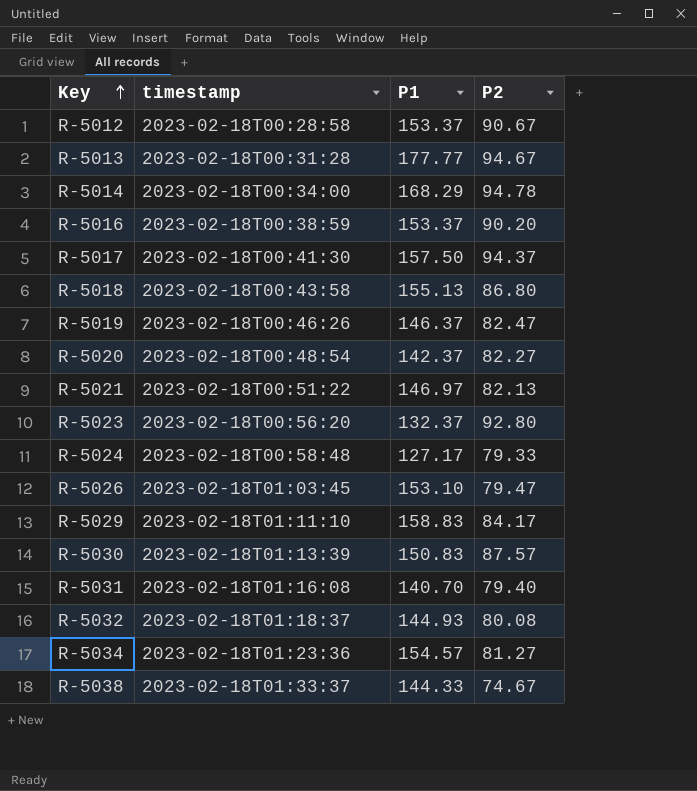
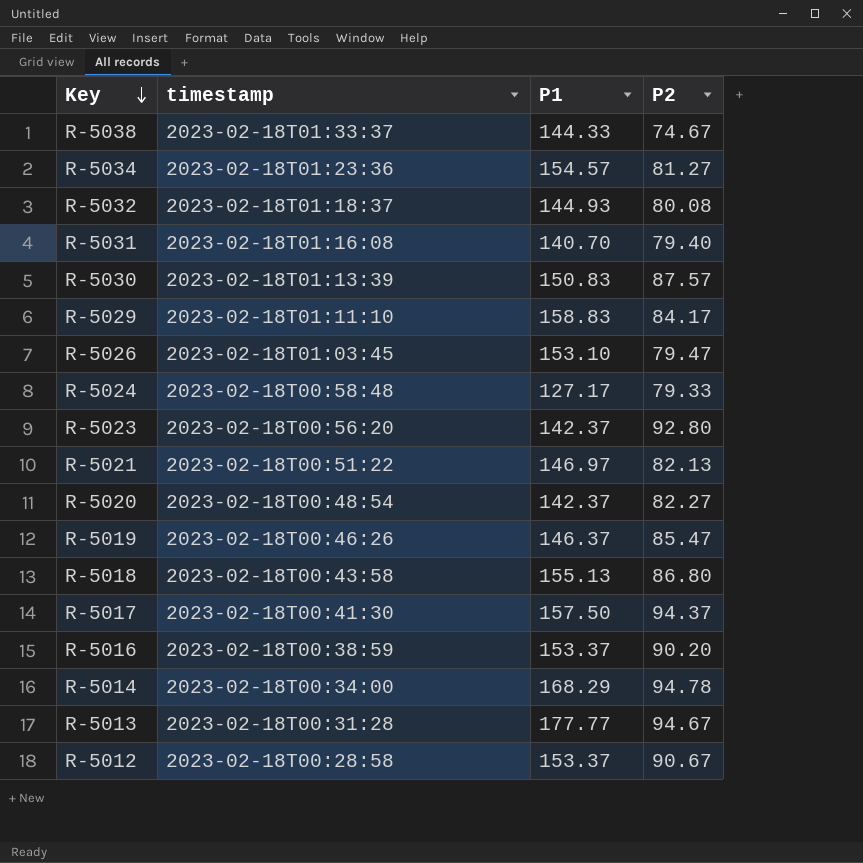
row order: Key ascending -> Key descending
R-5023 | P1: 132.37 -> 142.37
R-5019 | P2: 82.47 -> 85.47

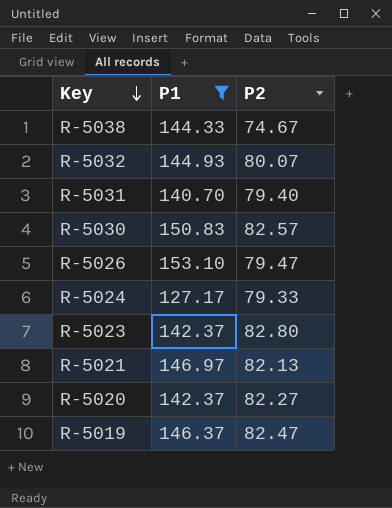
filter: none -> P1 <= 153.10
column timestamp | position: 2 -> none
R-5032 | P2: 80.08 -> 80.07
R-5030 | P2: 87.57 -> 82.57
R-5023 | P2: 92.80 -> 82.80
R-5019 | P2: 85.47 -> 82.47

